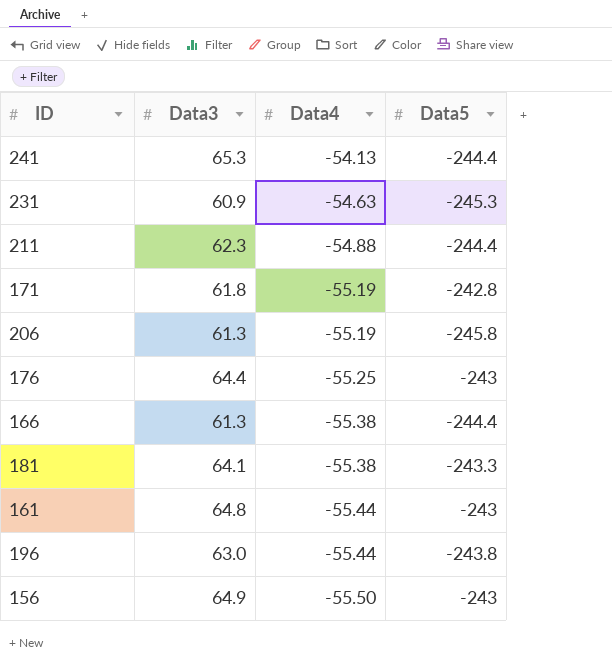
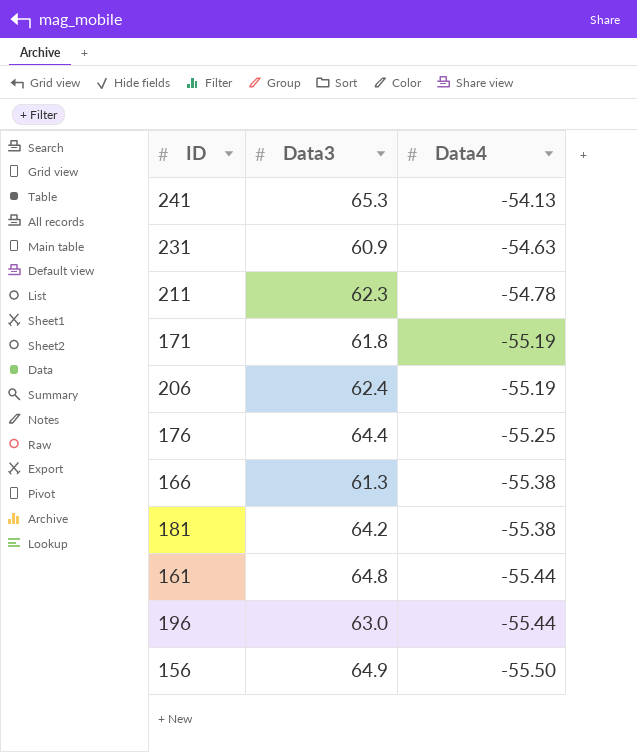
column Data5 | position: 4 -> none
211 | Data4: -54.88 -> -54.78
206 | Data3: 61.3 -> 62.4
181 | Data3: 64.1 -> 64.2

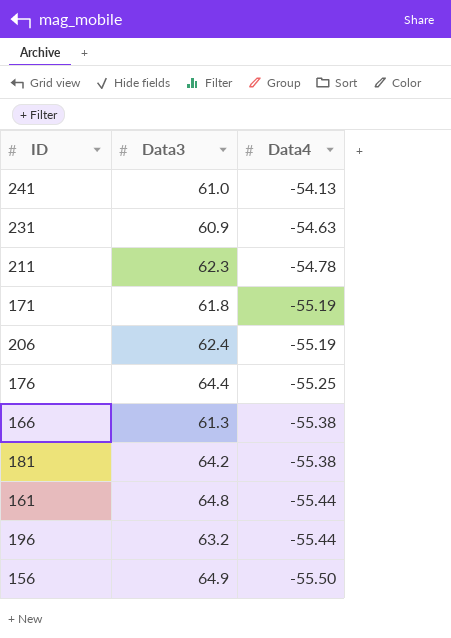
241 | Data3: 65.3 -> 61.0
196 | Data3: 63.0 -> 63.2

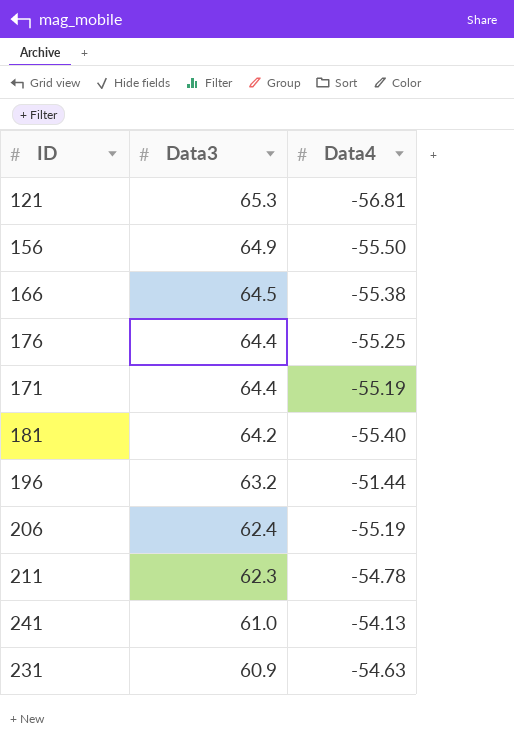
row order: Data4 descending -> Data3 descending
row 161: 64.8 | -55.44 -> none
row 121: none -> 65.3 | -56.81
166 | Data3: 61.3 -> 64.5
171 | Data3: 61.8 -> 64.4
181 | Data4: -55.38 -> -55.40
196 | Data4: -55.44 -> -51.44

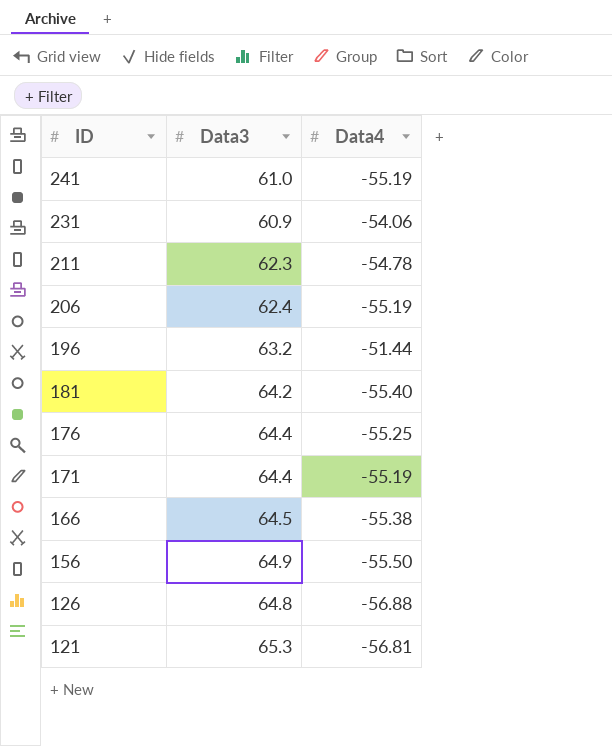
row order: Data3 descending -> ID descending
241 | Data4: -54.13 -> -55.19
231 | Data4: -54.63 -> -54.06
row 126: none -> 64.8 | -56.88

